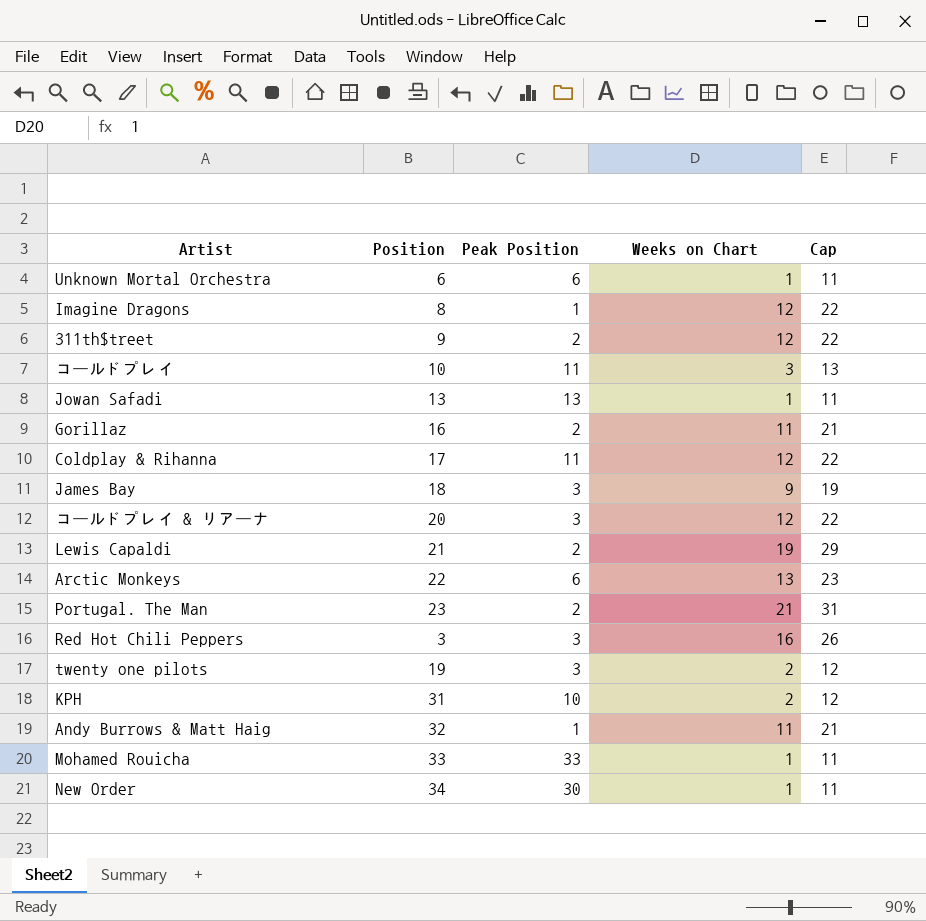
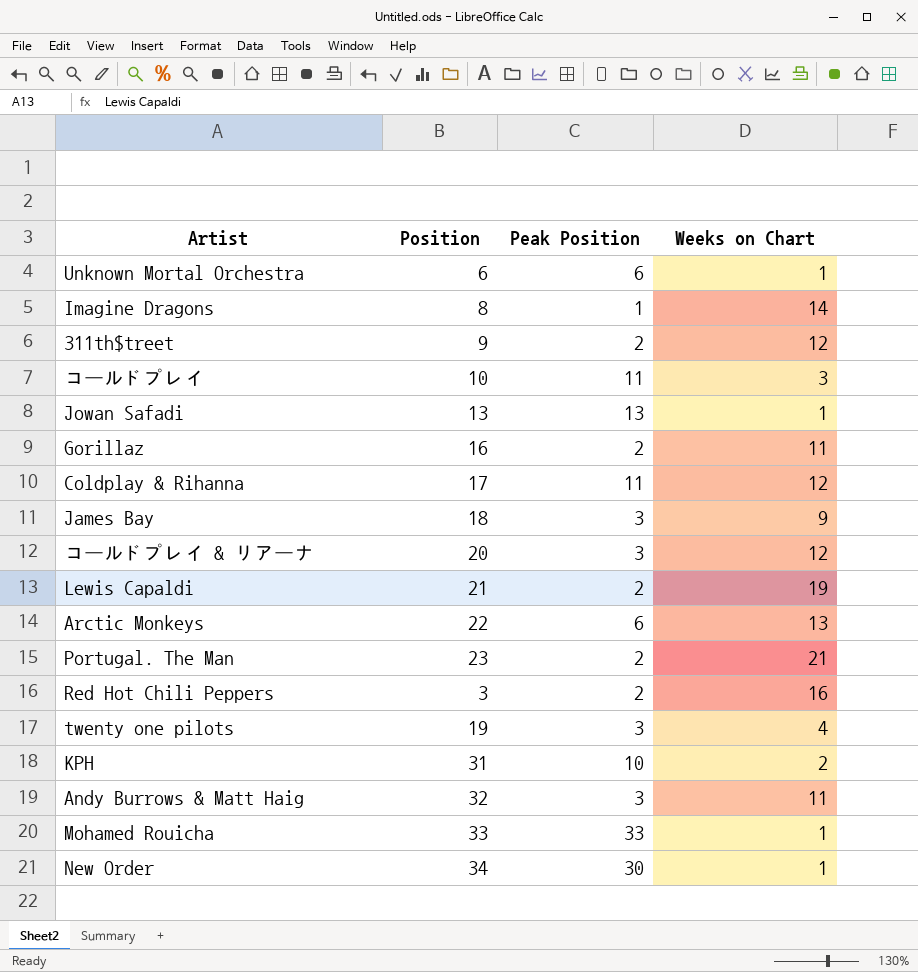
column Cap | formula: [Weeks on Chart] + 10 -> none
Imagine Dragons | Weeks on Chart: 12 -> 14
Red Hot Chili Peppers | Peak Position: 3 -> 2
twenty one pilots | Weeks on Chart: 2 -> 4
Andy Burrows & Matt Haig | Peak Position: 1 -> 3

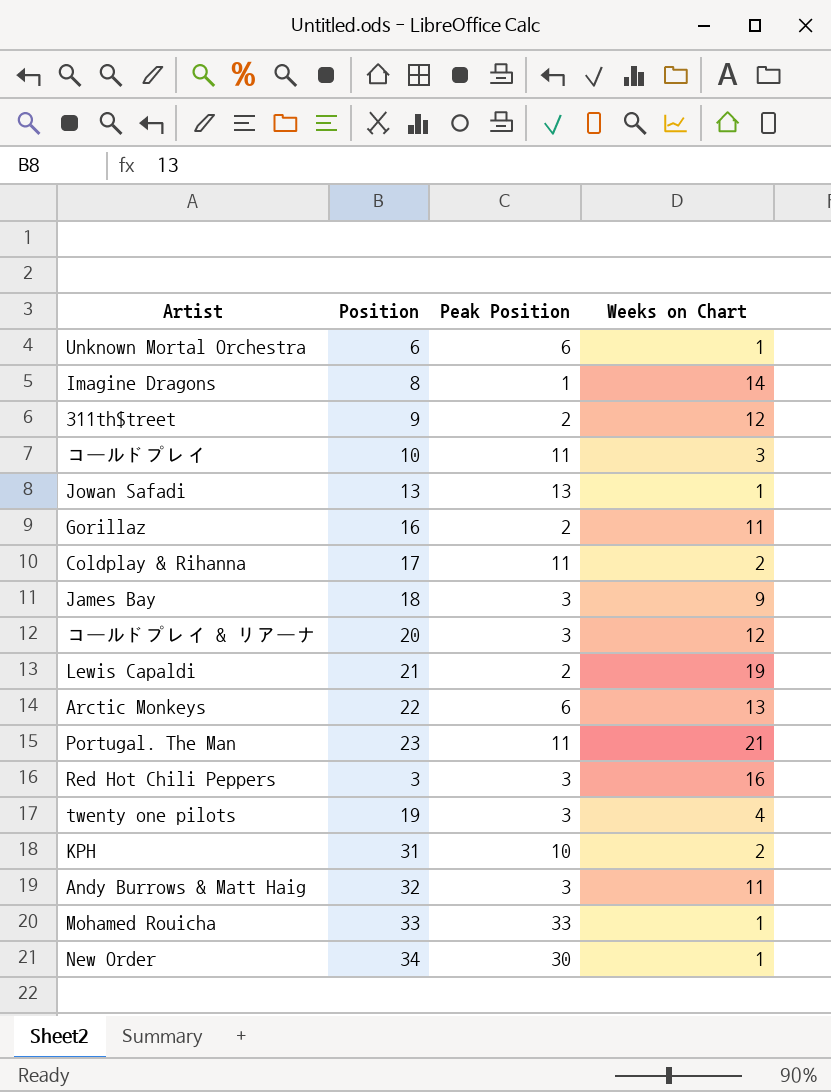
Coldplay & Rihanna | Weeks on Chart: 12 -> 2
Portugal. The Man | Peak Position: 2 -> 11
Red Hot Chili Peppers | Peak Position: 2 -> 3

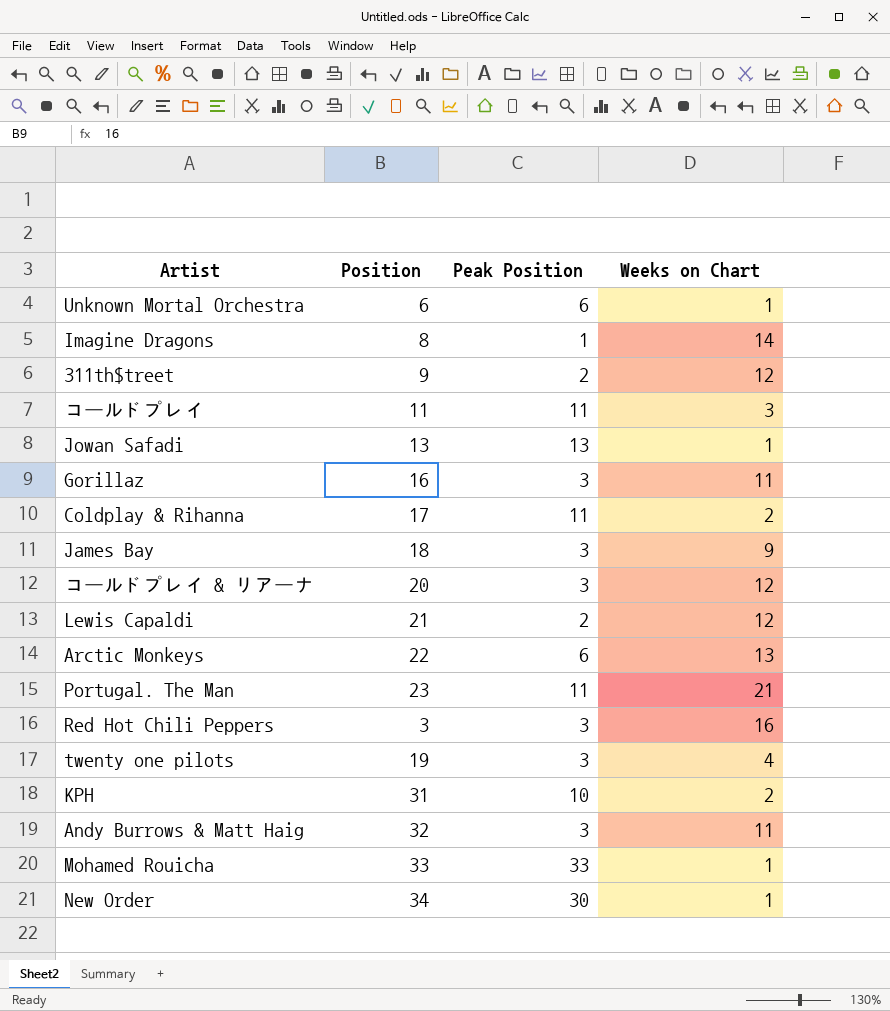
コールドプレイ | Position: 10 -> 11
Gorillaz | Peak Position: 2 -> 3
Lewis Capaldi | Weeks on Chart: 19 -> 12

